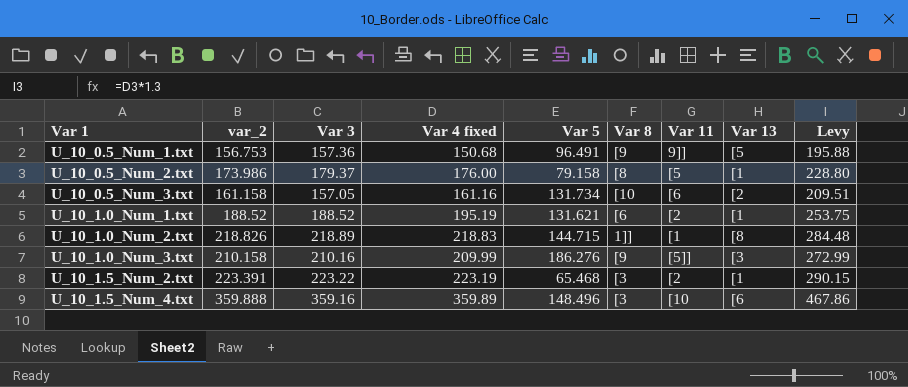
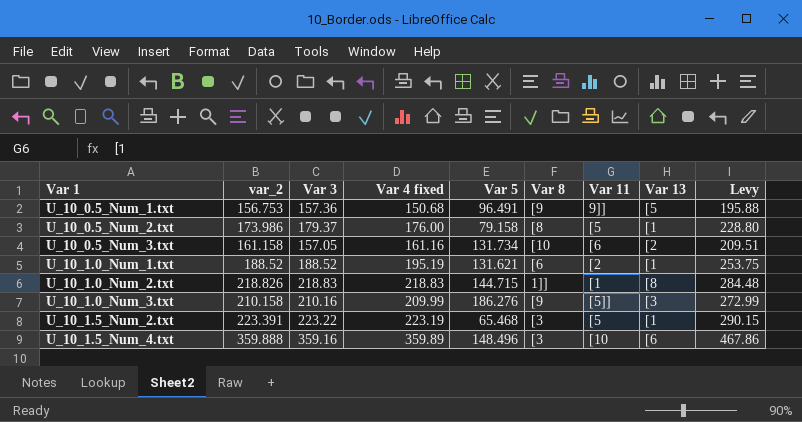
U_10_1.0_Num_2.txt | Var 3: 218.89 -> 218.83
U_10_1.5_Num_2.txt | Var 11: [2 -> [5

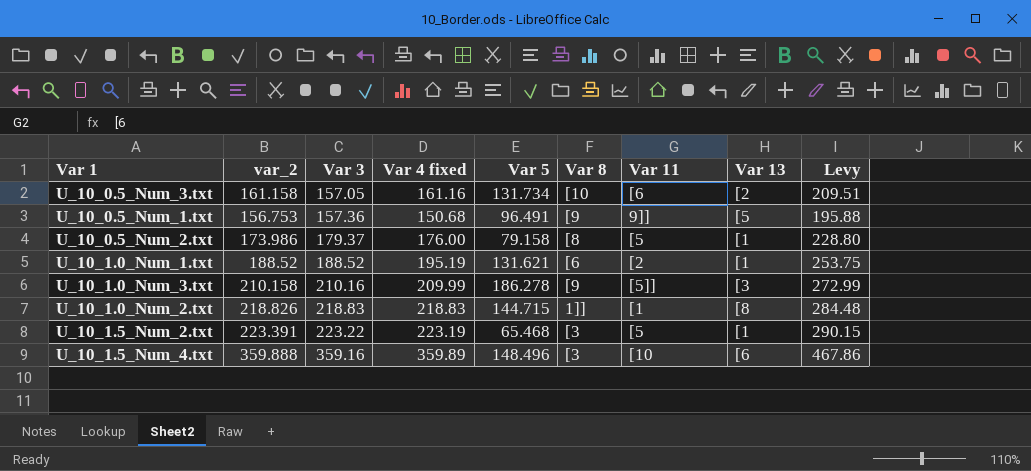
row order: Var 1 ascending -> Var 3 ascending
U_10_1.0_Num_3.txt | Var 5: 186.276 -> 186.278

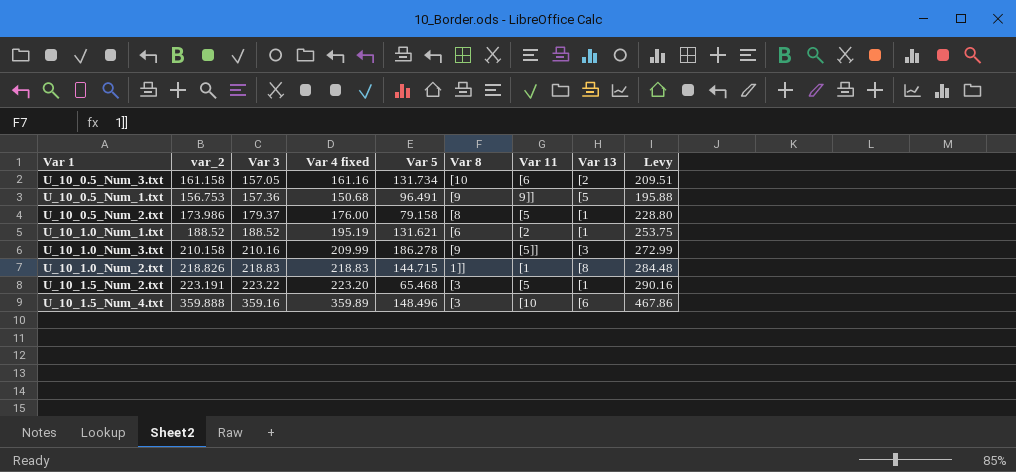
U_10_1.5_Num_2.txt | var_2: 223.391 -> 223.191
U_10_1.5_Num_2.txt | Var 4 fixed: 223.19 -> 223.20
U_10_1.5_Num_2.txt | Levy: 290.15 -> 290.16

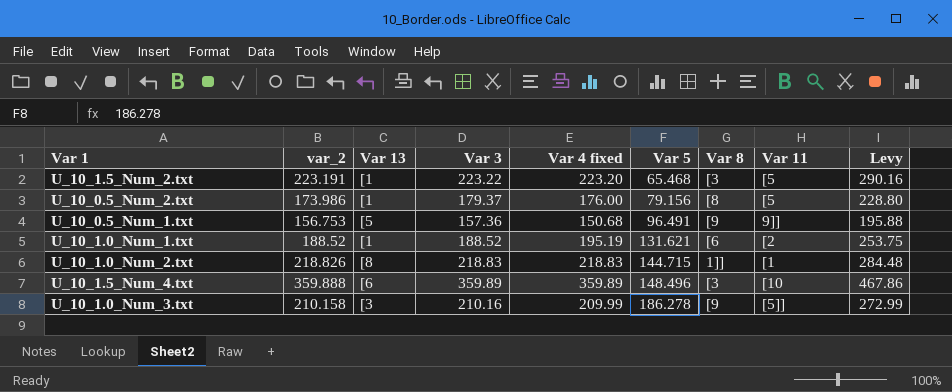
row order: Var 3 ascending -> Var 5 ascending
column Var 13 | position: 8 -> 3
row U_10_0.5_Num_3.txt: 161.158 | 157.05 | 161.16 | 131.734 | [10 | [6 | [2 | 209.51 -> none
U_10_0.5_Num_2.txt | Var 5: 79.158 -> 79.156
U_10_1.5_Num_4.txt | Var 3: 359.16 -> 359.89

